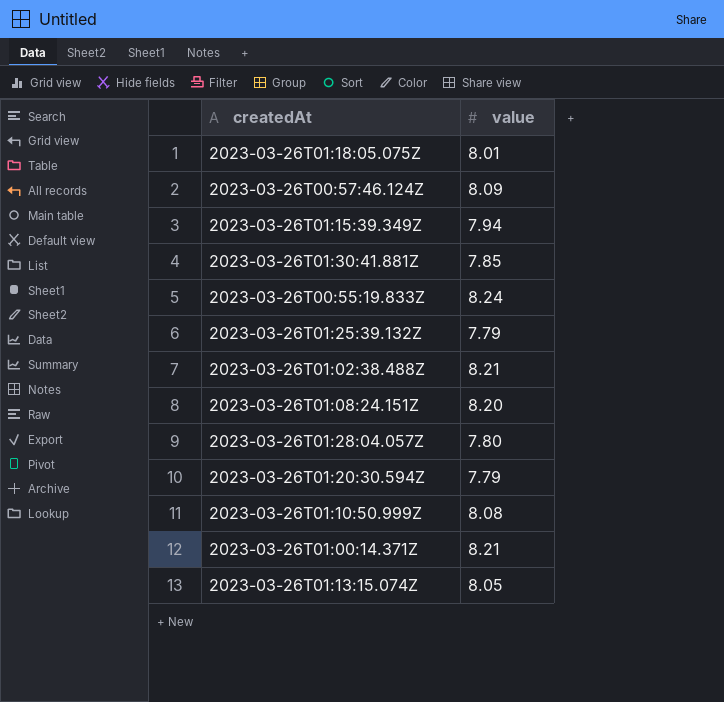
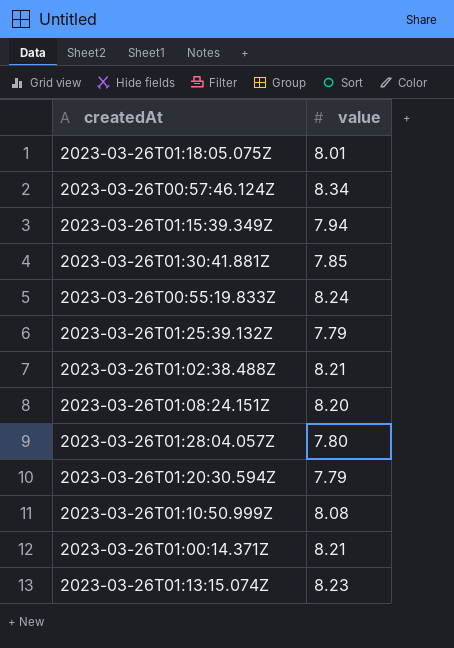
2023-03-26T00:57:46.124Z | value: 8.09 -> 8.34
2023-03-26T01:13:15.074Z | value: 8.05 -> 8.23

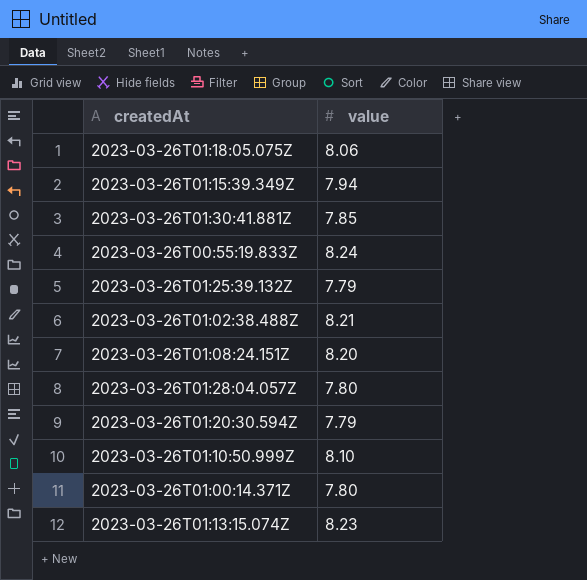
row 2023-03-26T00:57:46.124Z: 8.34 -> none
2023-03-26T01:18:05.075Z | value: 8.01 -> 8.06
2023-03-26T01:10:50.999Z | value: 8.08 -> 8.10
2023-03-26T01:00:14.371Z | value: 8.21 -> 7.80

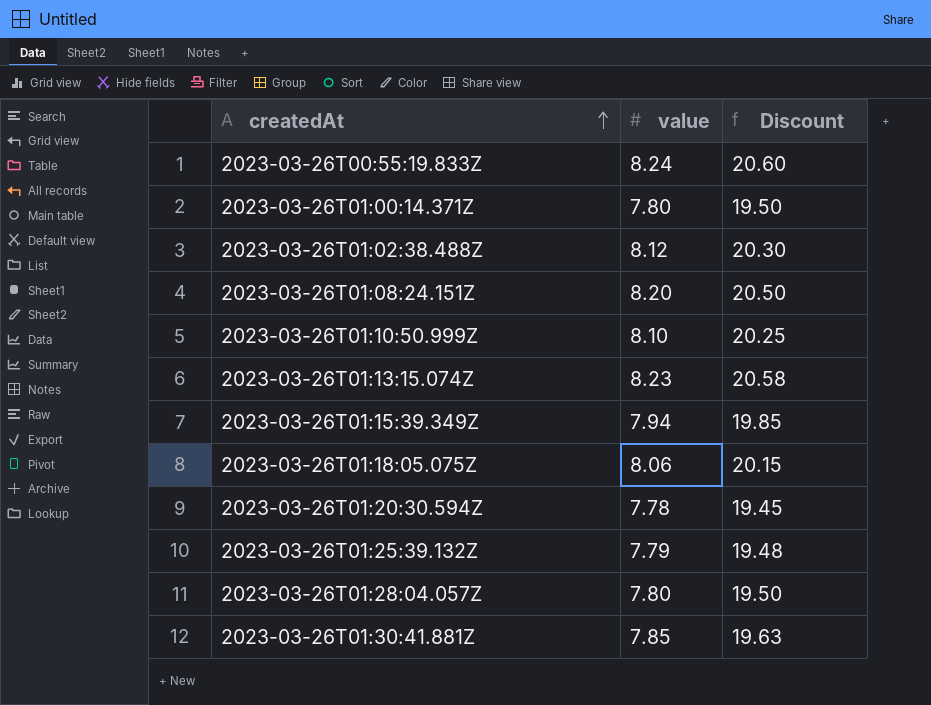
row order: none -> createdAt ascending
column Discount | formula: none -> [value] * 2.5
2023-03-26T01:02:38.488Z | value: 8.21 -> 8.12
2023-03-26T01:20:30.594Z | value: 7.79 -> 7.78

